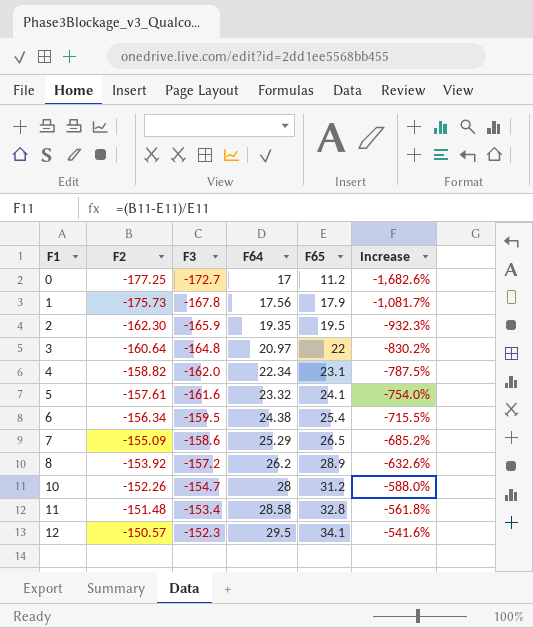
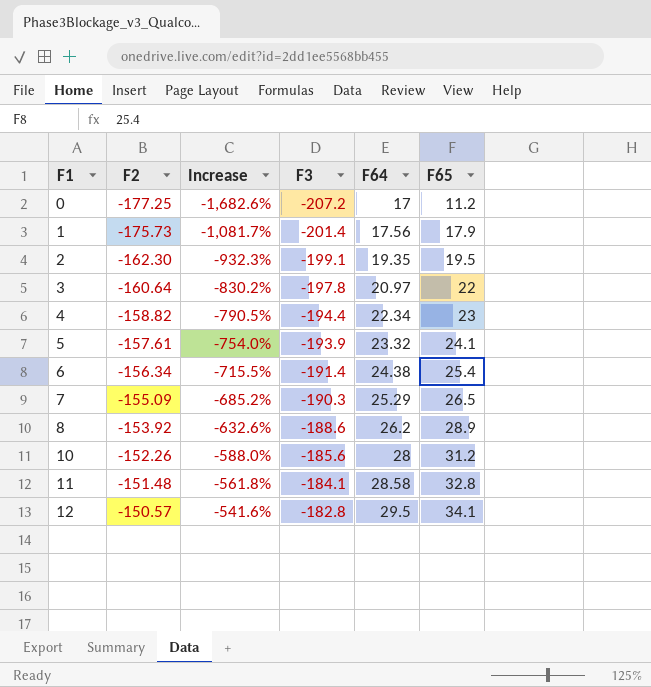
column Increase | position: 6 -> 3
0 | F3: -172.7 -> -207.2
1 | F3: -167.8 -> -201.4
2 | F3: -165.9 -> -199.1
3 | F3: -164.8 -> -197.8
4 | Increase: -787.5% -> -790.5%
4 | F3: -162.0 -> -194.4
4 | F65: 23.1 -> 23
5 | F3: -161.6 -> -193.9
6 | F3: -159.5 -> -191.4
7 | F3: -158.6 -> -190.3
8 | F3: -157.2 -> -188.6
10 | F3: -154.7 -> -185.6
11 | F3: -153.4 -> -184.1
12 | F3: -152.3 -> -182.8

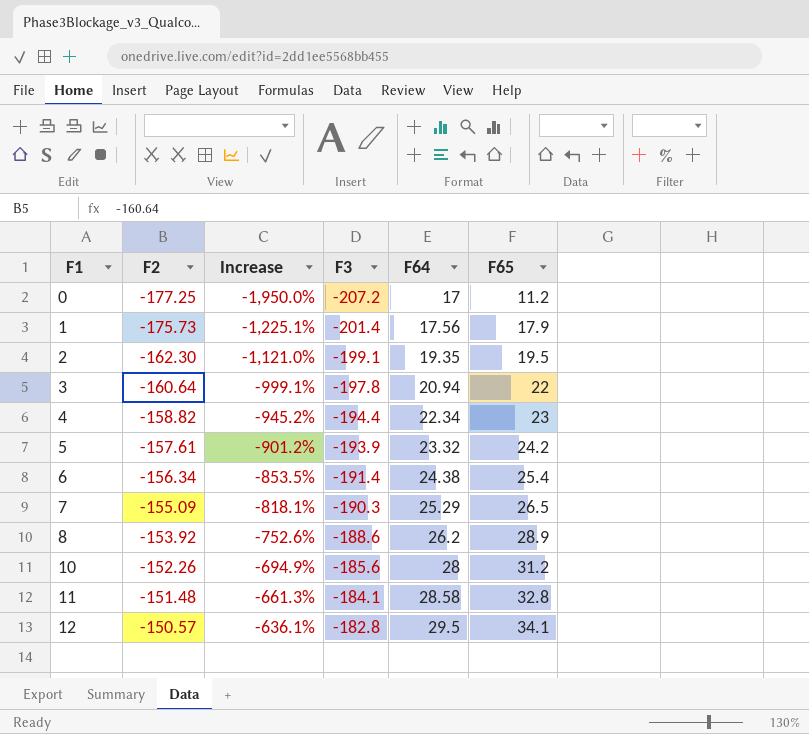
column Increase | formula: ([F2] - [F65]) / [F65] -> ([F3] - [F65]) / [F65]
3 | F64: 20.97 -> 20.94
5 | F65: 24.1 -> 24.2

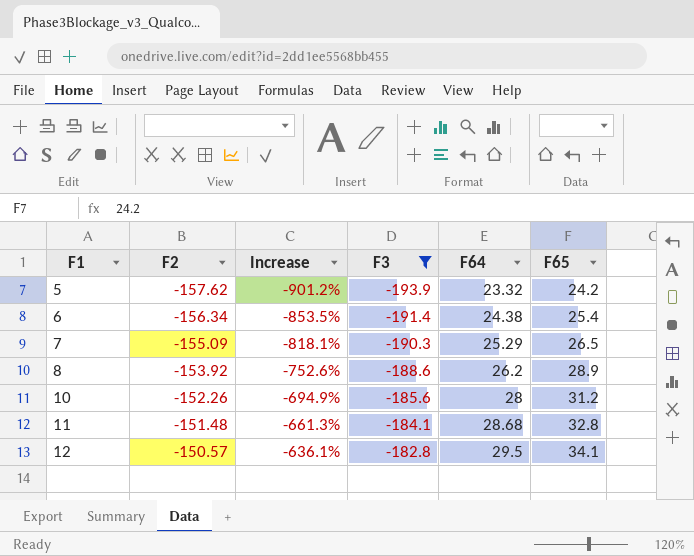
filter: none -> F3 >= -193.9
5 | F2: -157.61 -> -157.62
11 | F64: 28.58 -> 28.68

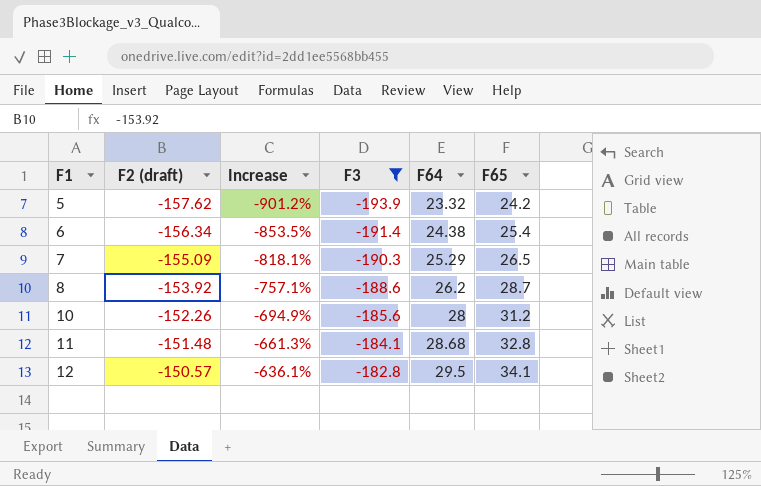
column name: F2 -> F2 (draft)
8 | Increase: -752.6% -> -757.1%
8 | F65: 28.9 -> 28.7

